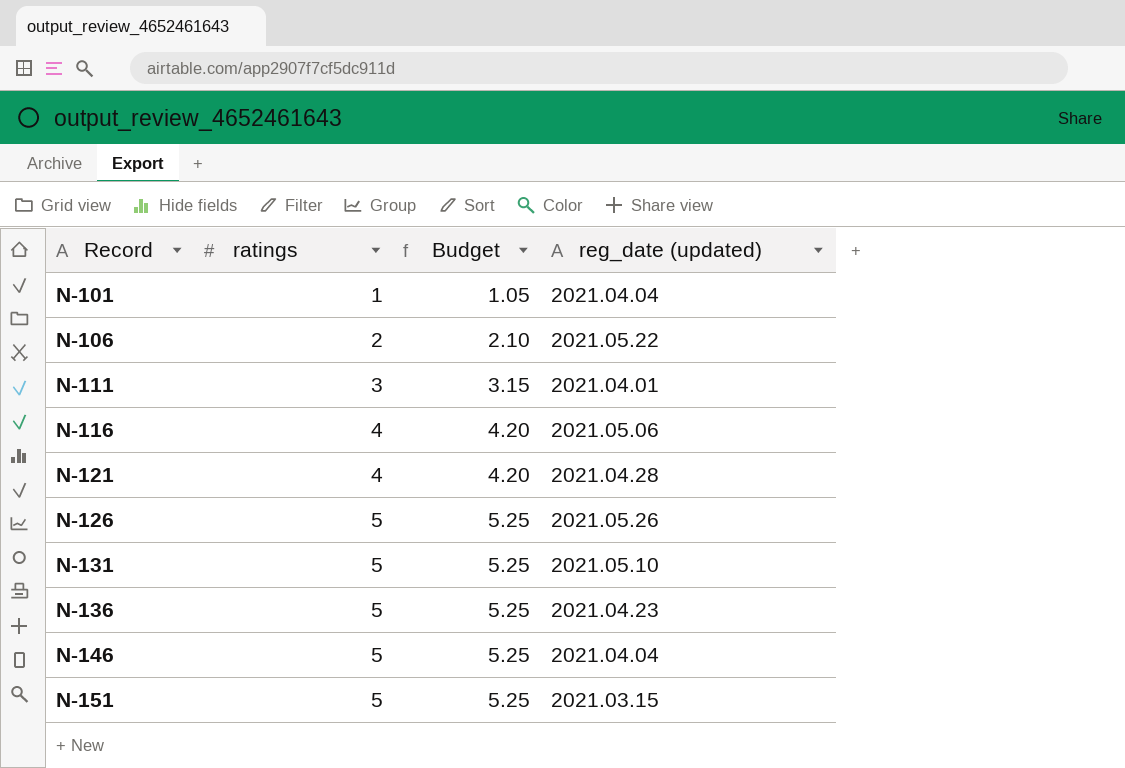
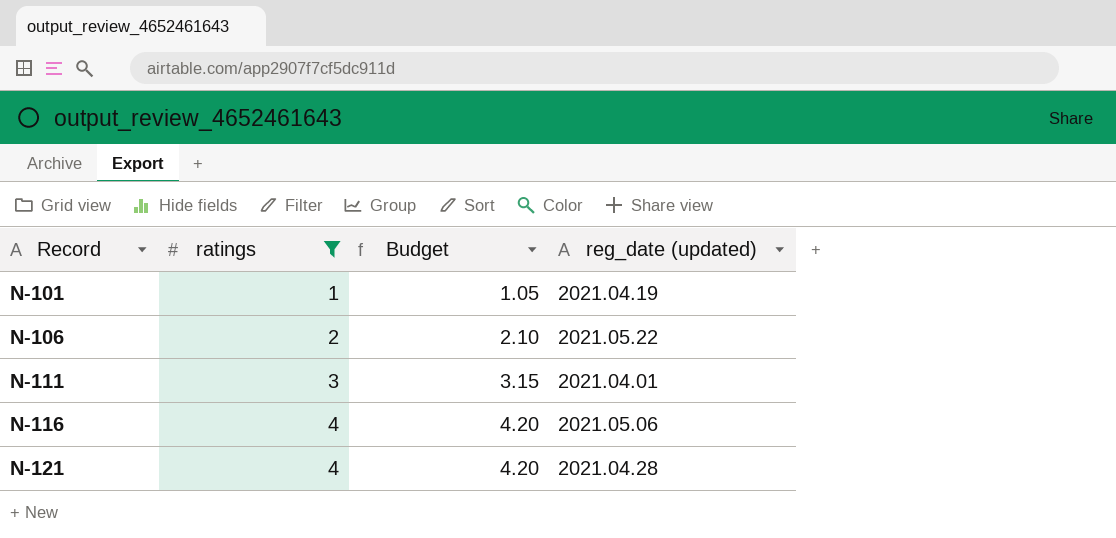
filter: none -> ratings != 5
N-101 | reg_date (updated): 2021.04.04 -> 2021.04.19

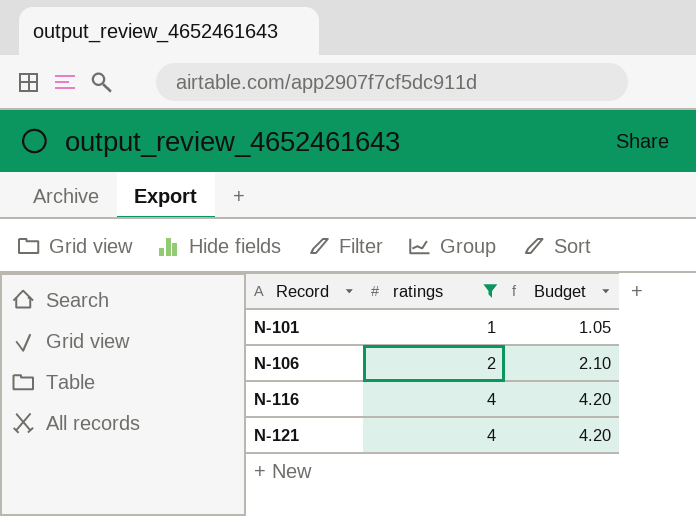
column reg_date (updated) | position: 4 -> none
row N-111: 3 | 3.15 | 2021.04.01 -> none

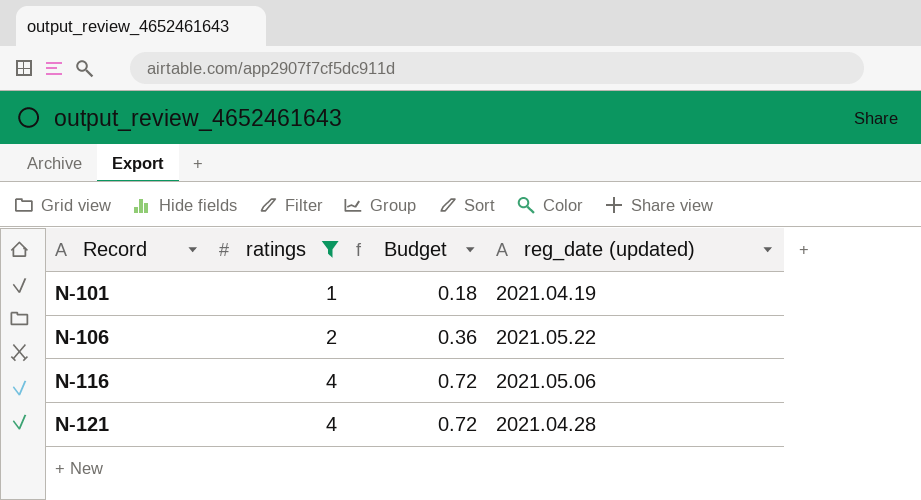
column Budget | formula: [ratings] * 1.05 -> [ratings] * 0.18
column reg_date (updated) | position: none -> 4

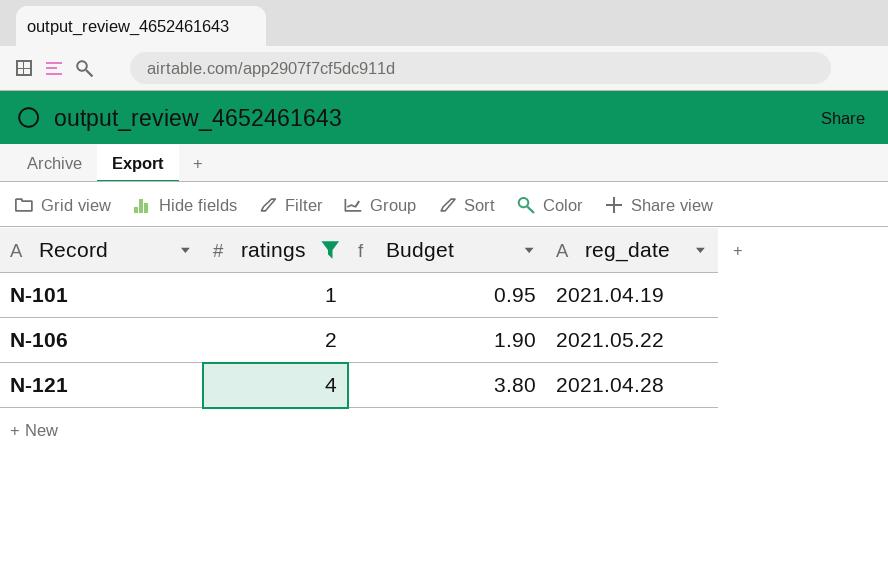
column Budget | formula: [ratings] * 0.18 -> [ratings] * 0.95
column name: reg_date (updated) -> reg_date
row N-116: 4 | 0.72 | 2021.05.06 -> none

